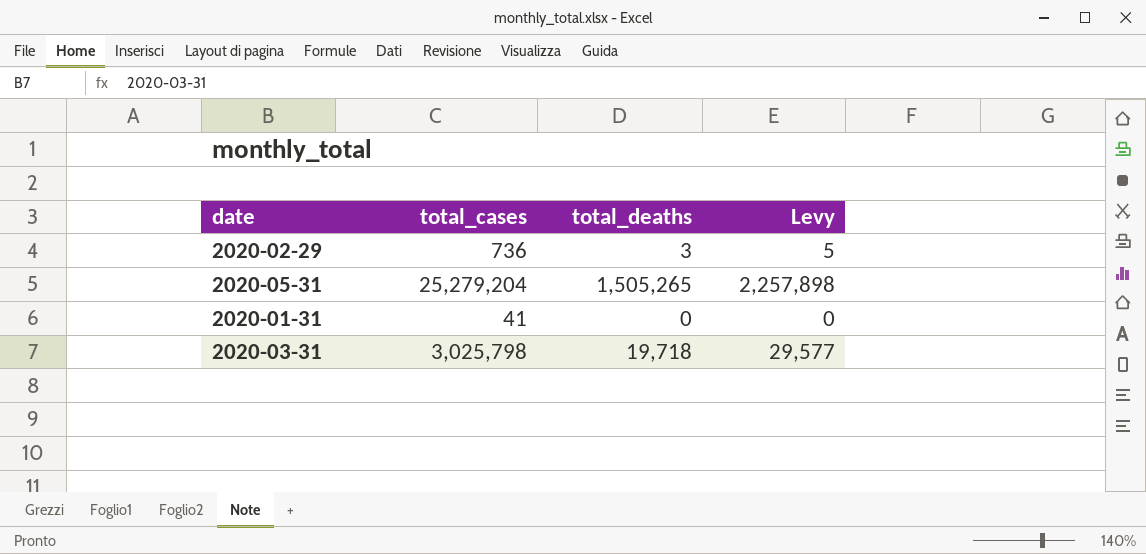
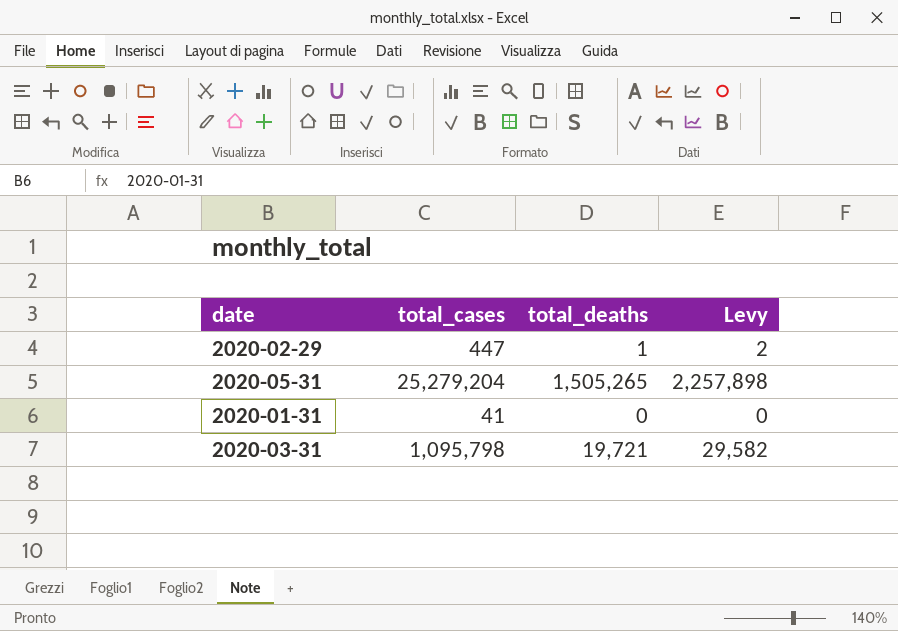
2020-02-29 | total_cases: 736 -> 447
2020-02-29 | total_deaths: 3 -> 1
2020-02-29 | Levy: 5 -> 2
2020-03-31 | total_cases: 3,025,798 -> 1,095,798
2020-03-31 | total_deaths: 19,718 -> 19,721
2020-03-31 | Levy: 29,577 -> 29,582

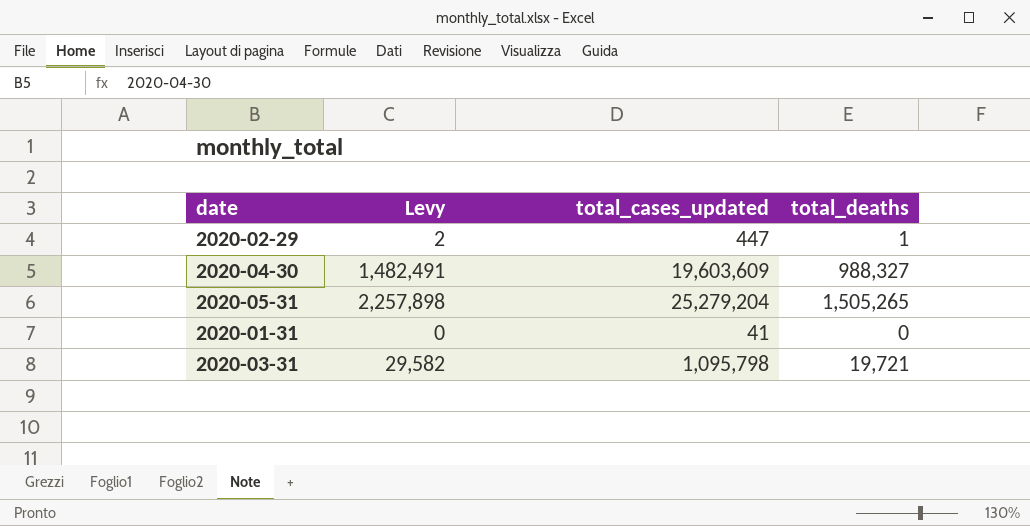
column Levy | position: 4 -> 2
column name: total_cases -> total_cases_updated
row 2020-04-30: none -> 1,482,491 | 19,603,609 | 988,327

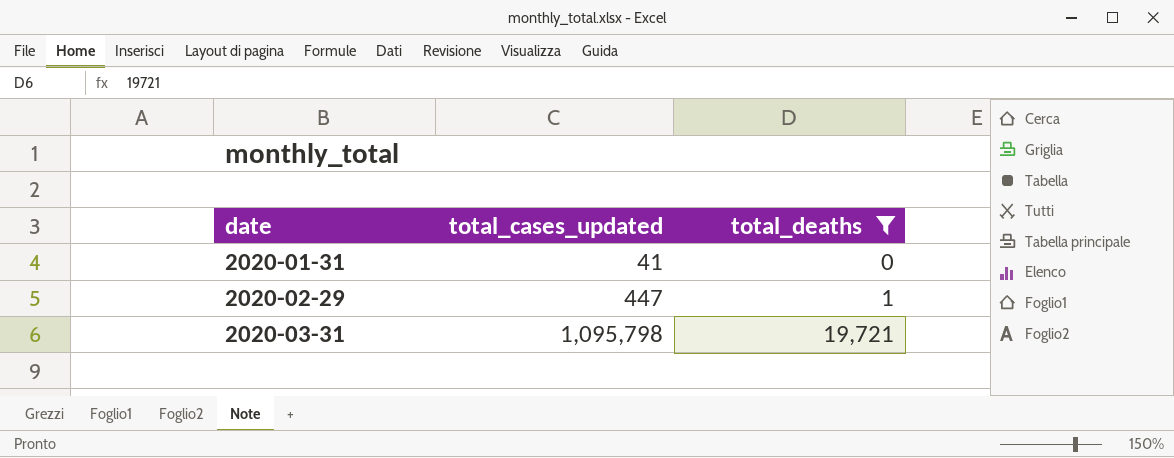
filter: none -> total_deaths <= 19,721
row order: none -> date ascending
column Levy | formula: [total_deaths] * 1.5 -> none

